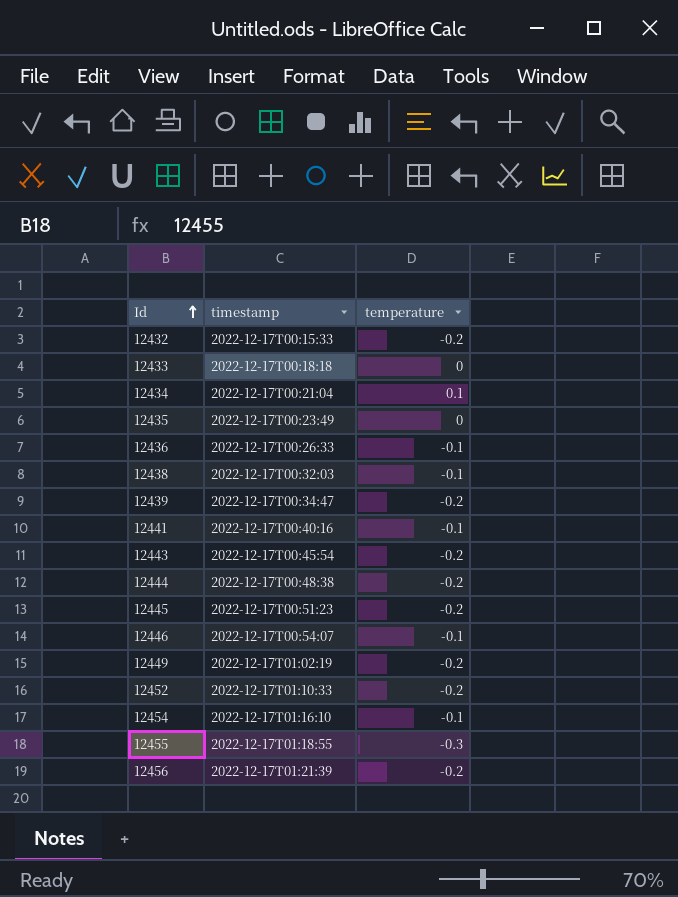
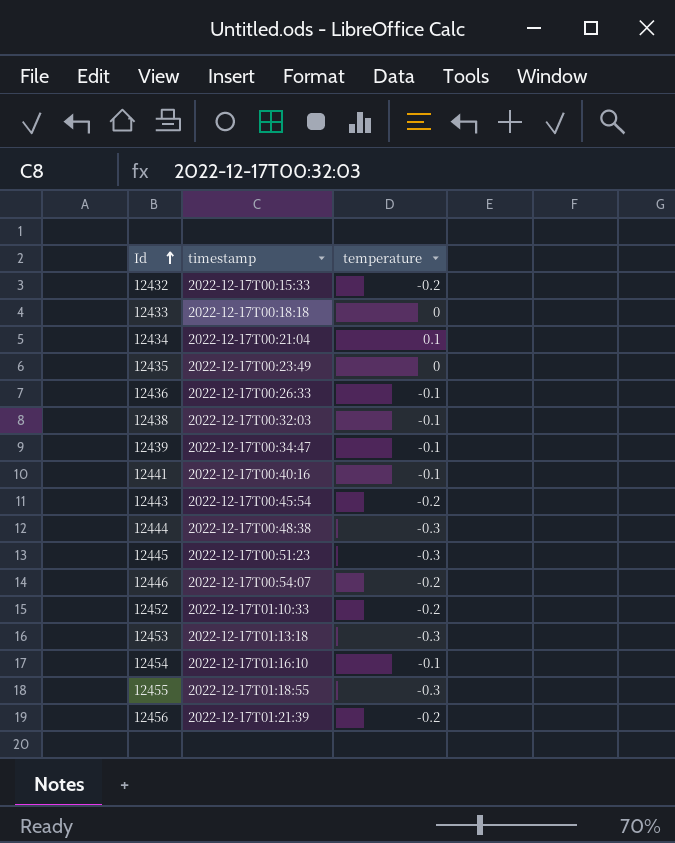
row 12449: 2022-12-17T01:02:19 | -0.2 -> none
12439 | temperature: -0.2 -> -0.1
12444 | temperature: -0.2 -> -0.3
12445 | temperature: -0.2 -> -0.3
12446 | temperature: -0.1 -> -0.2
row 12453: none -> 2022-12-17T01:13:18 | -0.3

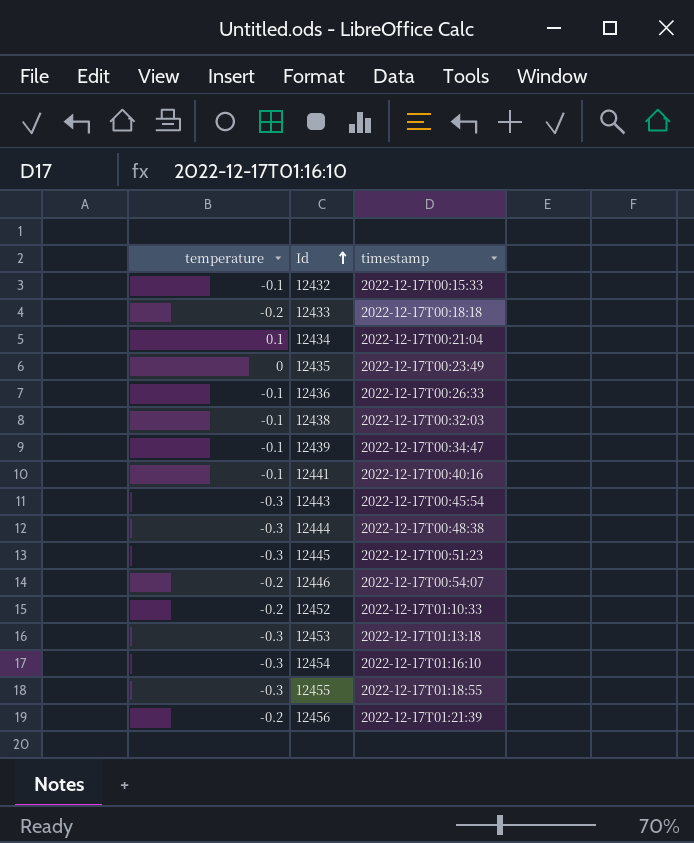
column temperature | position: 3 -> 1
12432 | temperature: -0.2 -> -0.1
12433 | temperature: 0 -> -0.2
12443 | temperature: -0.2 -> -0.3
12454 | temperature: -0.1 -> -0.3

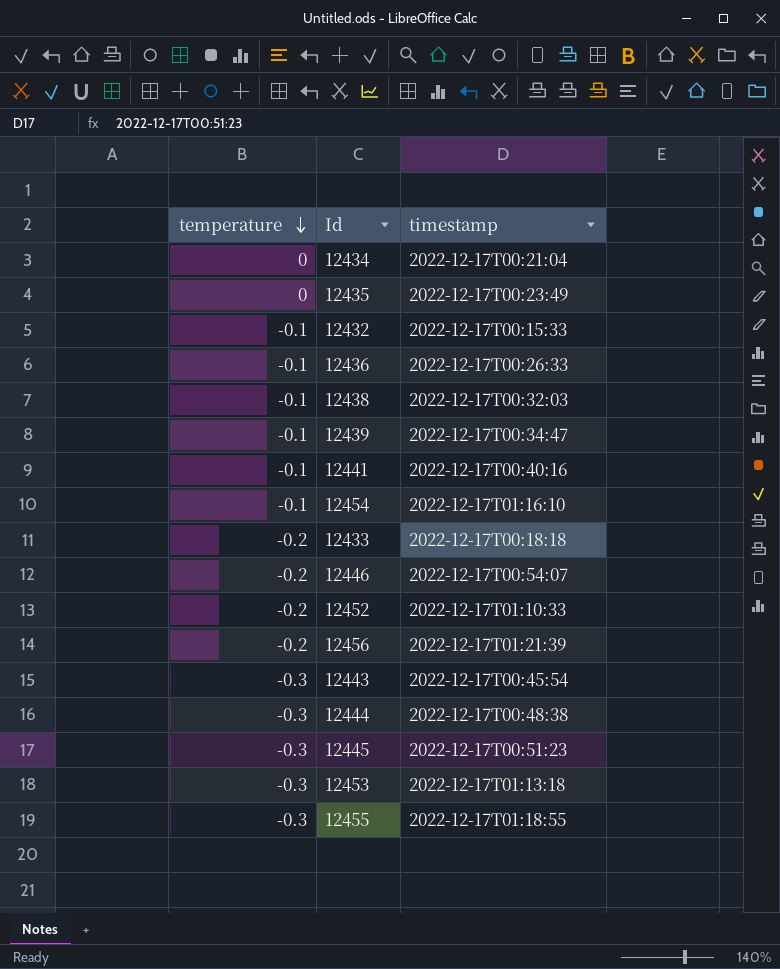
row order: Id ascending -> temperature descending
12434 | temperature: 0.1 -> 0
12454 | temperature: -0.3 -> -0.1

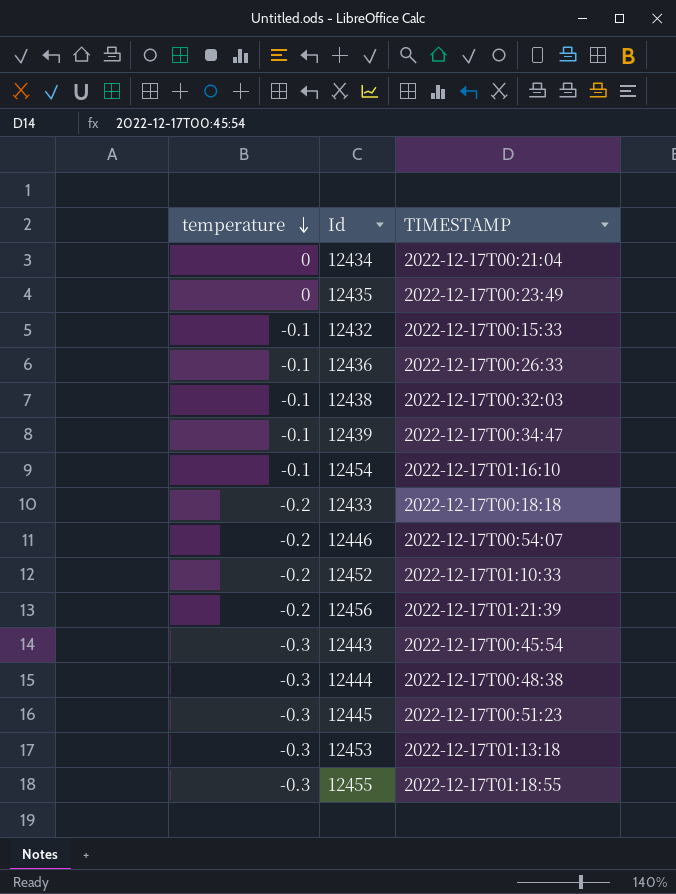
column name: timestamp -> TIMESTAMP
row 12441: -0.1 | 2022-12-17T00:40:16 -> none

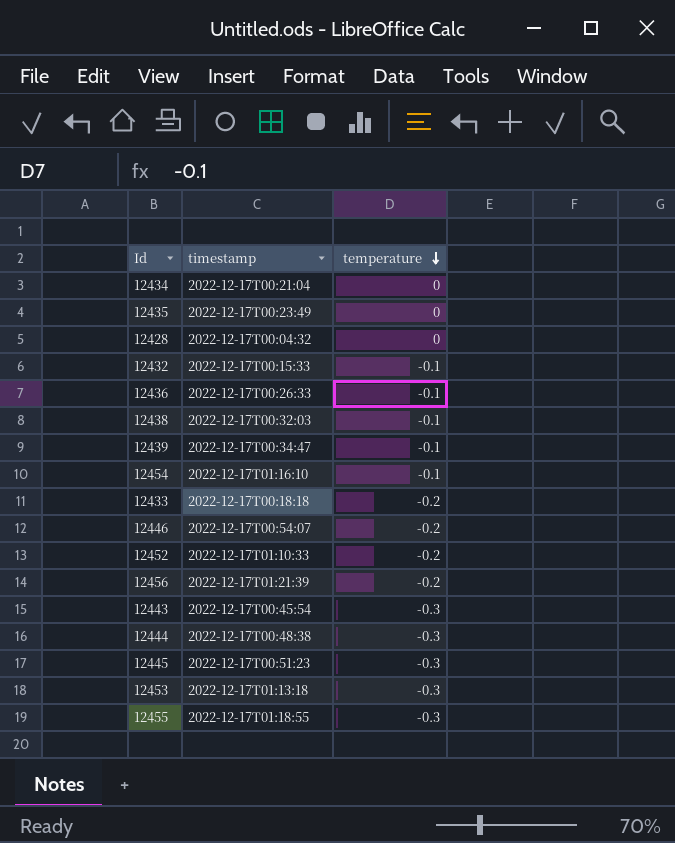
column name: TIMESTAMP -> timestamp
column temperature | position: 1 -> 3
row 12428: none -> 2022-12-17T00:04:32 | 0

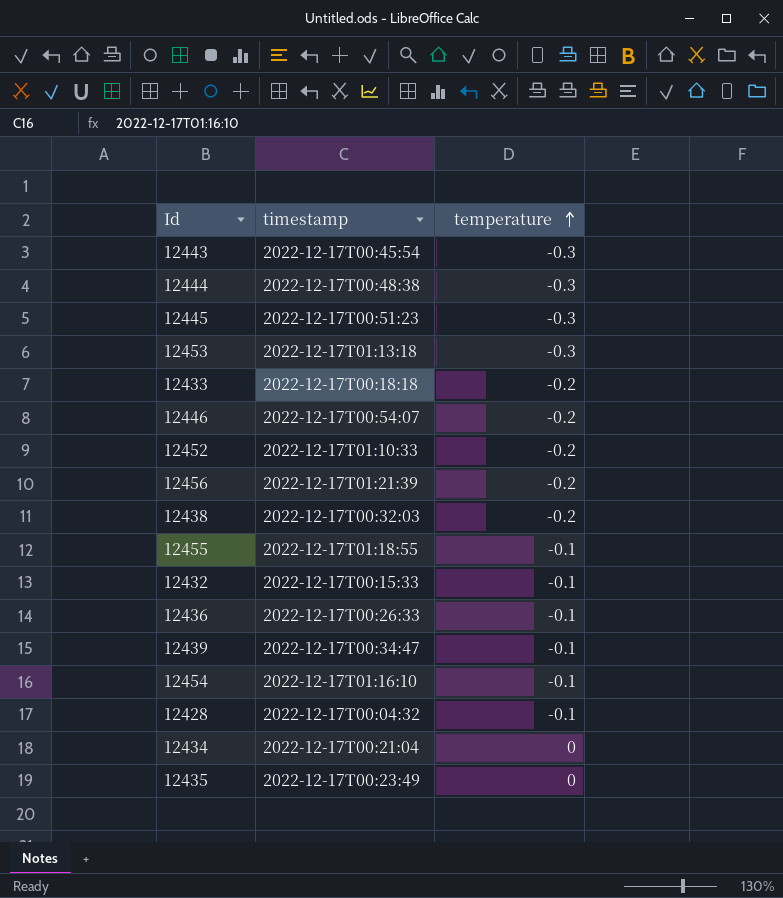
row order: temperature descending -> temperature ascending
12438 | temperature: -0.1 -> -0.2
12455 | temperature: -0.3 -> -0.1
12428 | temperature: 0 -> -0.1

